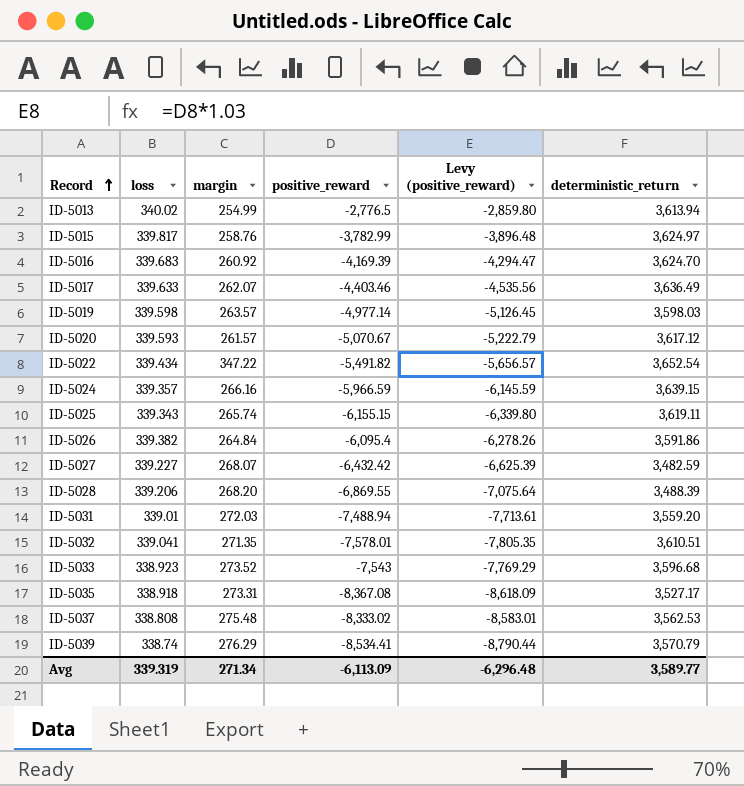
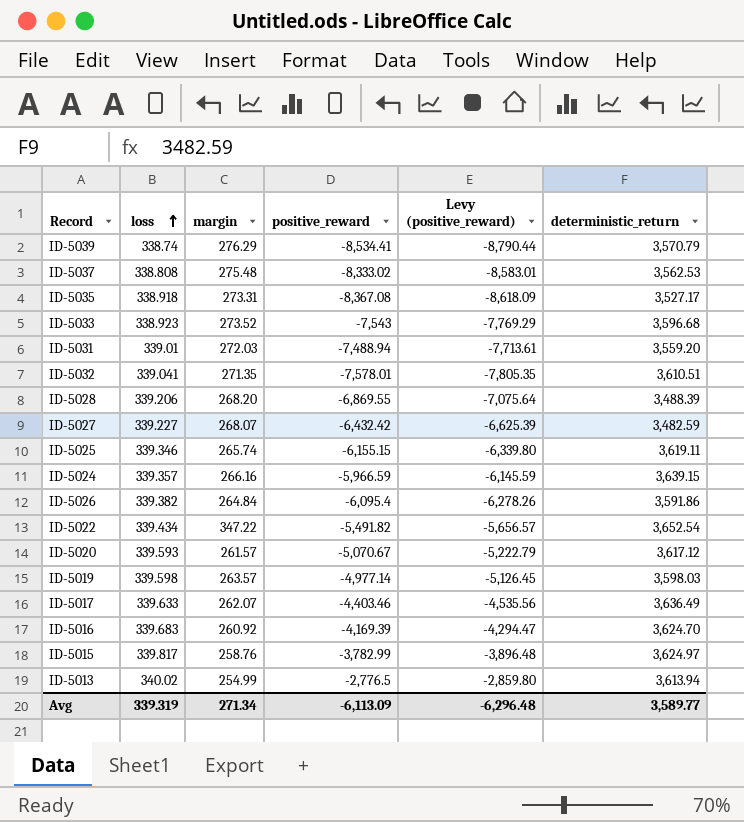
row order: Record ascending -> loss ascending
ID-5025 | loss: 339.343 -> 339.346

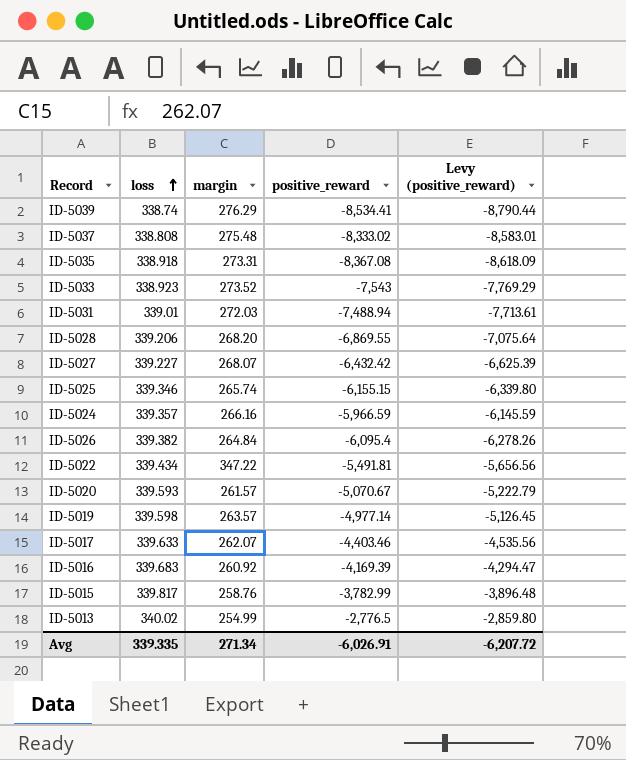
column deterministic_return | position: 6 -> none
row ID-5032: 339.041 | 271.35 | -7,578.01 | -7,805.35 | 3,610.51 -> none
ID-5022 | positive_reward: -5,491.82 -> -5,491.81
ID-5022 | Levy (positive_reward): -5,656.57 -> -5,656.56
Avg | loss: 339.319 -> 339.335
Avg | positive_reward: -6,113.09 -> -6,026.91
Avg | Levy (positive_reward): -6,296.48 -> -6,207.72

